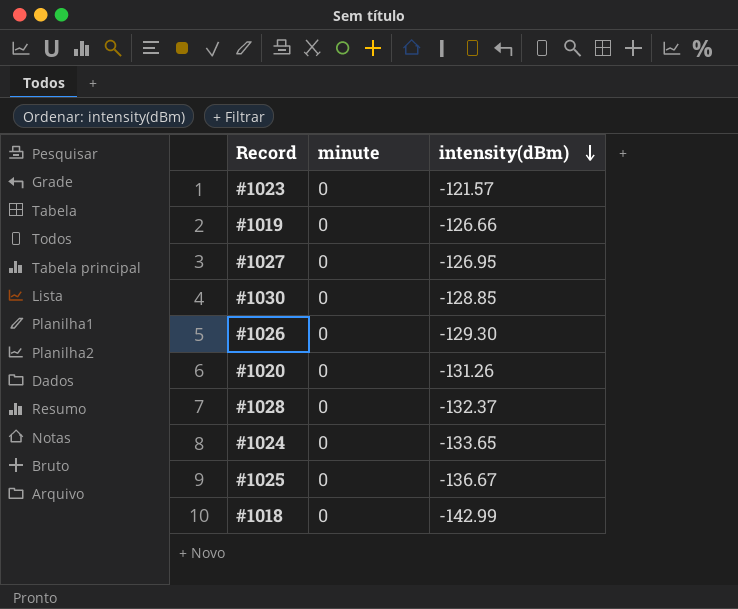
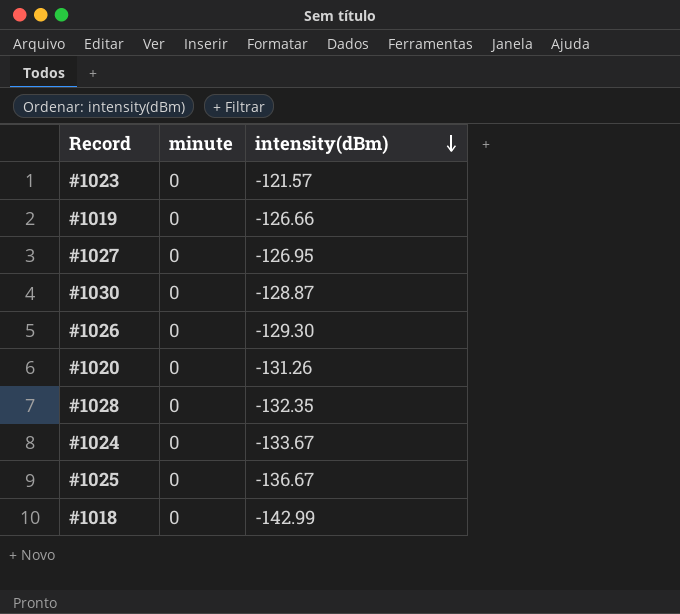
#1030 | intensity(dBm): -128.85 -> -128.87
#1028 | intensity(dBm): -132.37 -> -132.35
#1024 | intensity(dBm): -133.65 -> -133.67

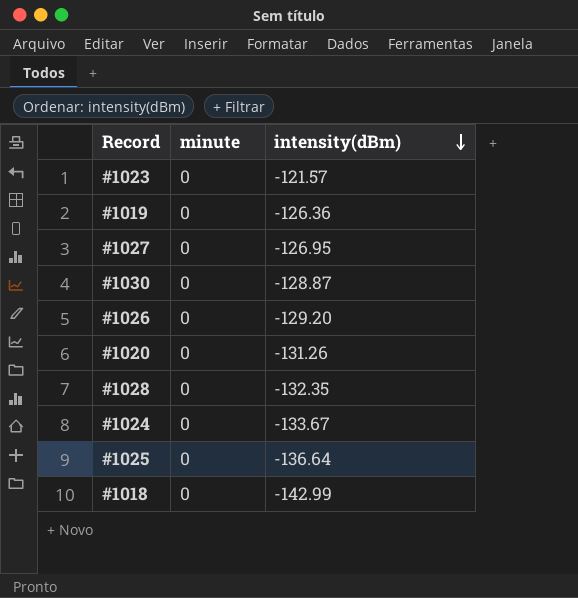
#1019 | intensity(dBm): -126.66 -> -126.36
#1026 | intensity(dBm): -129.30 -> -129.20
#1025 | intensity(dBm): -136.67 -> -136.64

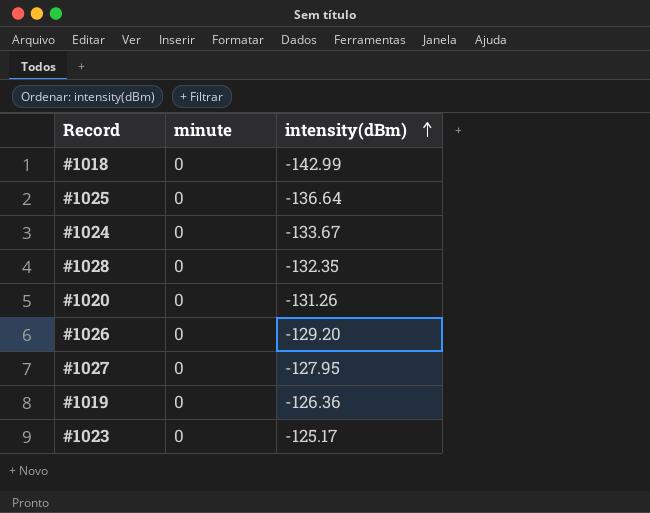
row order: intensity(dBm) descending -> intensity(dBm) ascending
row #1030: 0 | -128.87 -> none
#1027 | intensity(dBm): -126.95 -> -127.95
#1023 | intensity(dBm): -121.57 -> -125.17

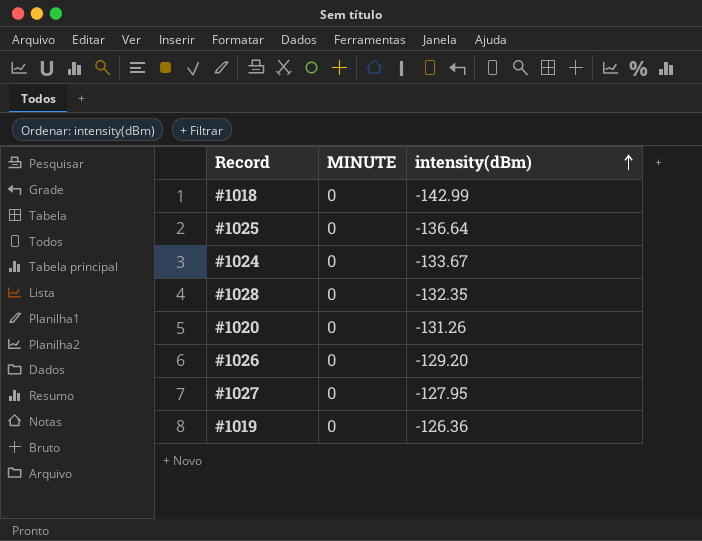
column name: minute -> MINUTE
row #1023: 0 | -125.17 -> none

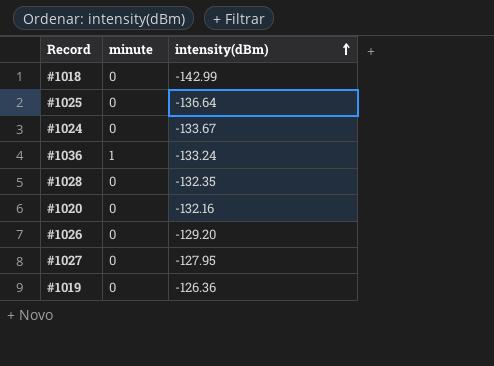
column name: MINUTE -> minute
row #1036: none -> 1 | -133.24
#1020 | intensity(dBm): -131.26 -> -132.16

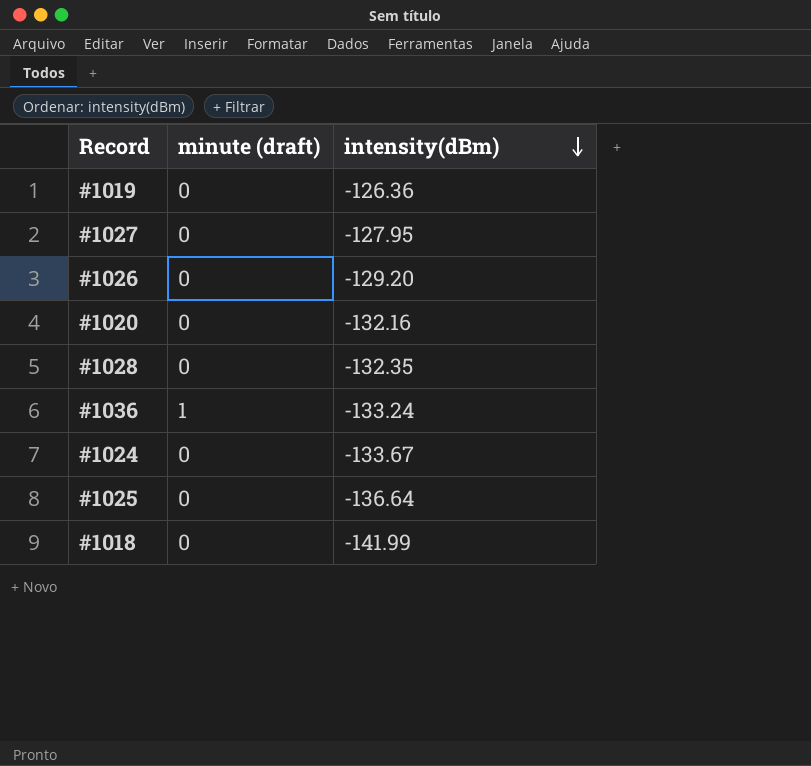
row order: intensity(dBm) ascending -> intensity(dBm) descending
column name: minute -> minute (draft)
#1018 | intensity(dBm): -142.99 -> -141.99

